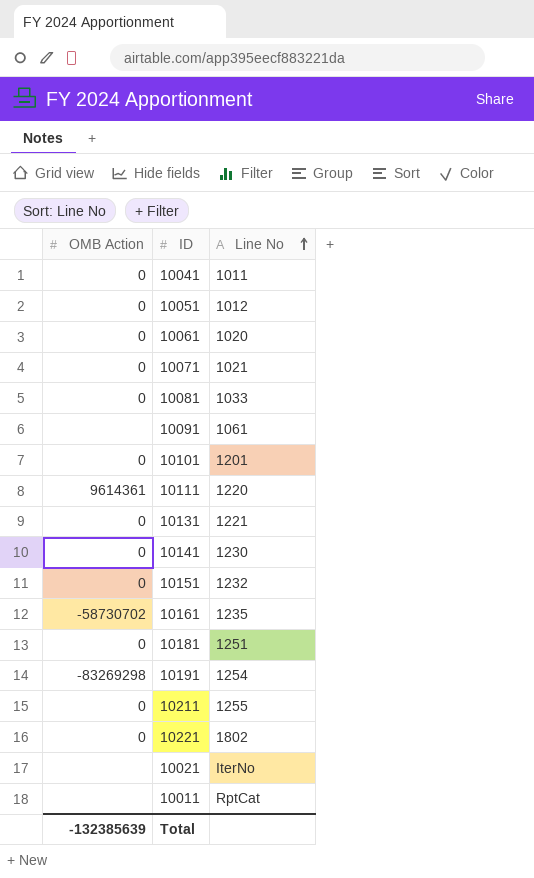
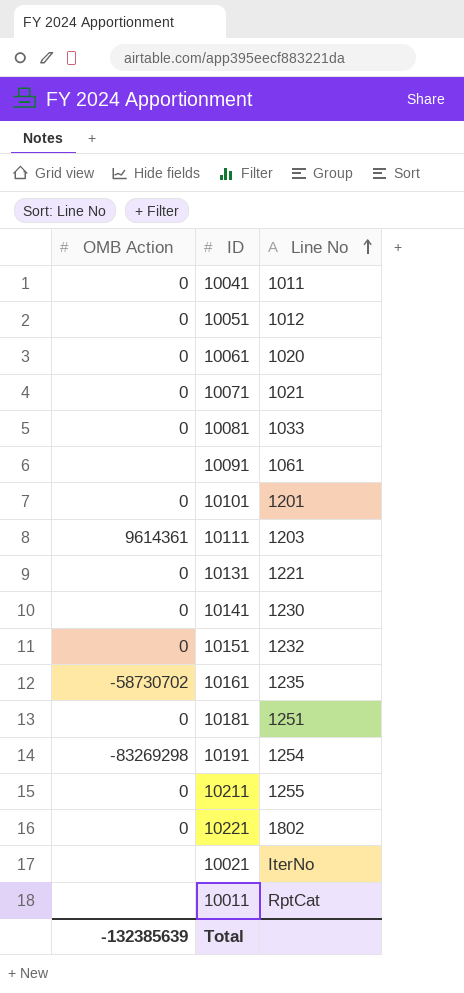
10111 | Line No: 1220 -> 1203

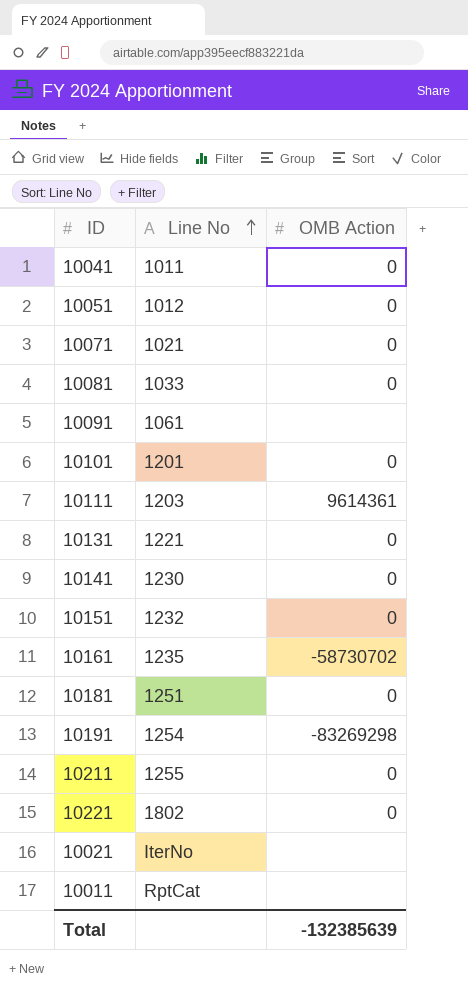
column OMB Action | position: 1 -> 3
row 10061: 0 | 1020 -> none

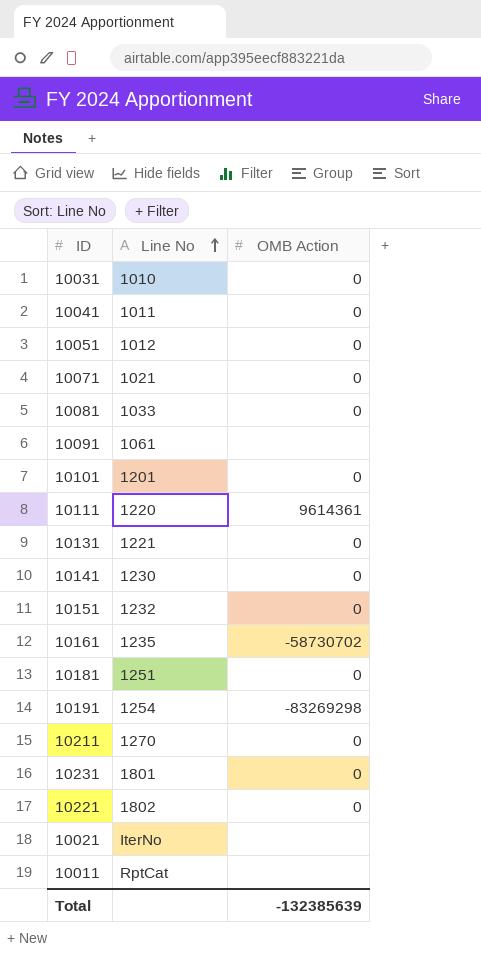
row 10031: none -> 1010 | 0
10111 | Line No: 1203 -> 1220
10211 | Line No: 1255 -> 1270
row 10231: none -> 1801 | 0

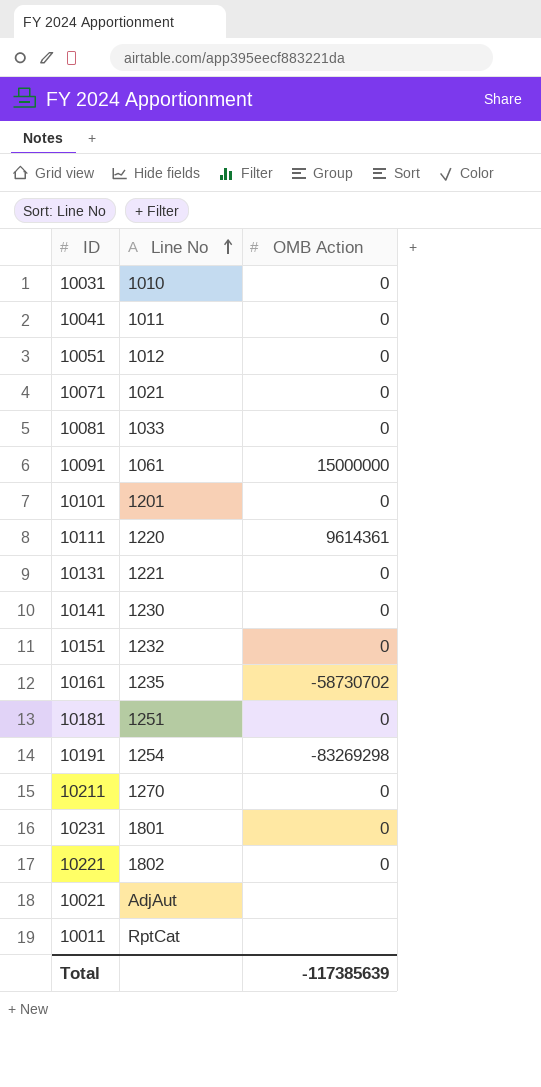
10091 | OMB Action: none -> 15000000
10021 | Line No: IterNo -> AdjAut
Total | OMB Action: -132385639 -> -117385639

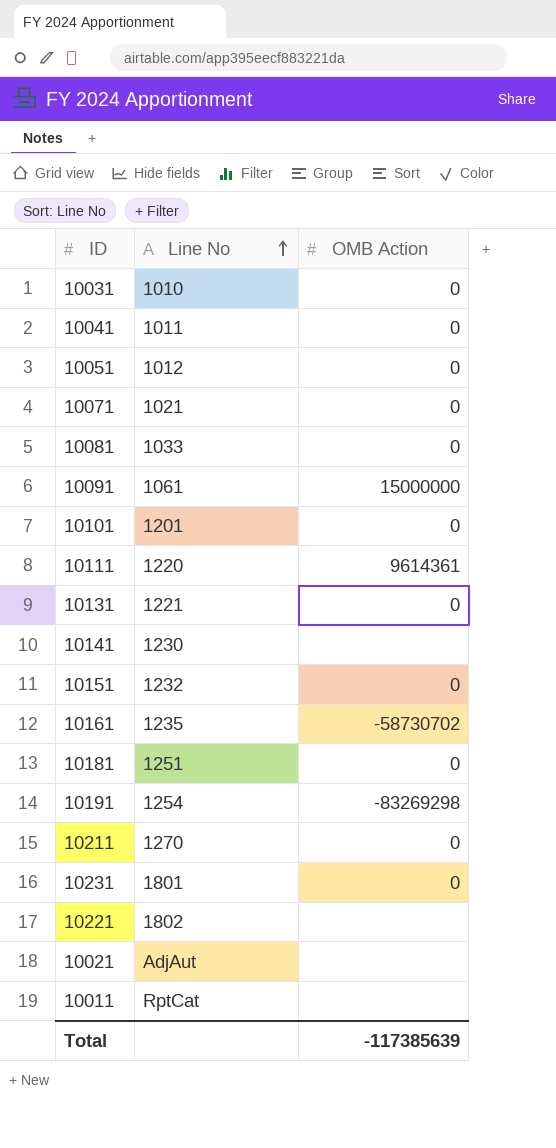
10141 | OMB Action: 0 -> none
10221 | OMB Action: 0 -> none

